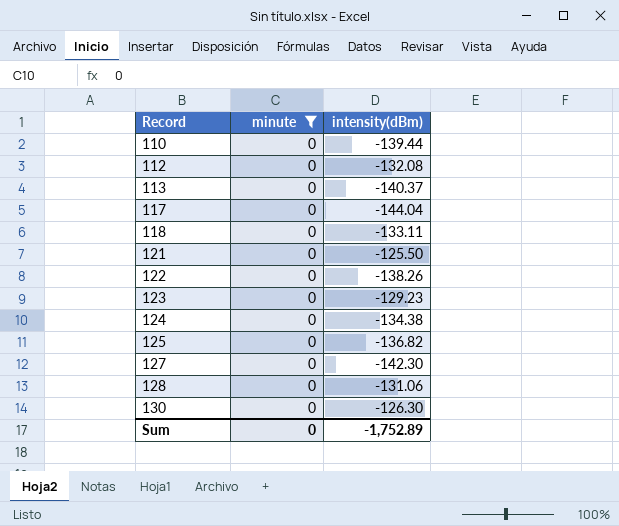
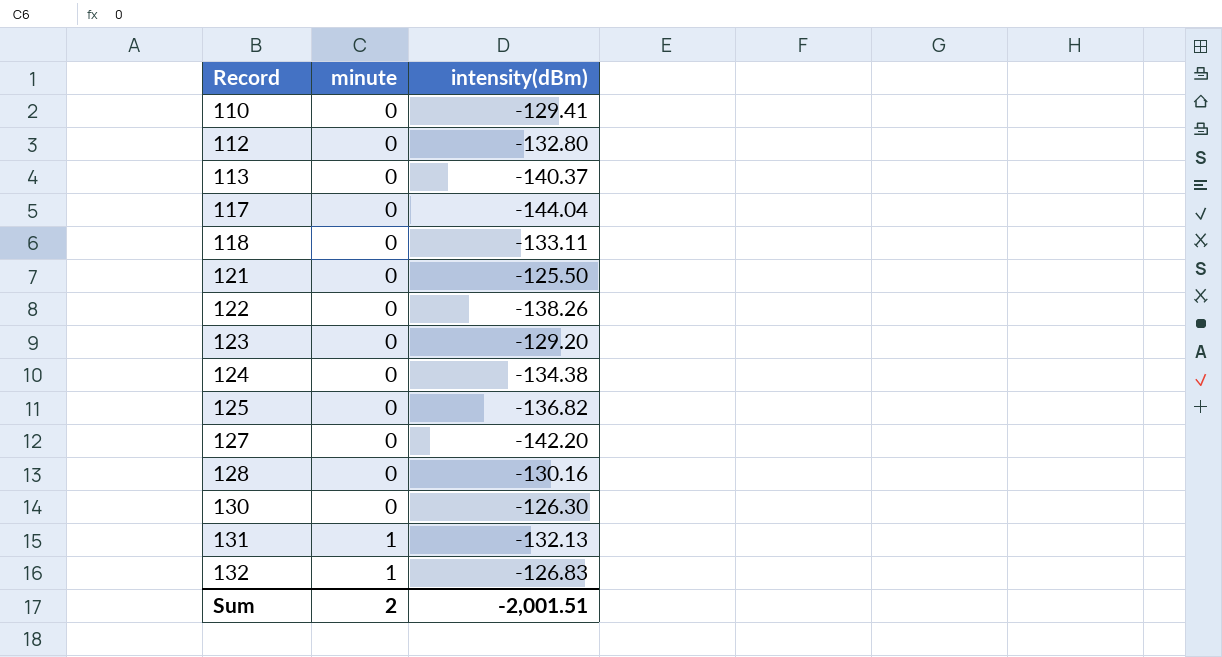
filter: minute = 0 -> none
110 | intensity(dBm): -139.44 -> -129.41
112 | intensity(dBm): -132.08 -> -132.80
123 | intensity(dBm): -129.23 -> -129.20
127 | intensity(dBm): -142.30 -> -142.20
128 | intensity(dBm): -131.06 -> -130.16
Sum | minute: 0 -> 2
Sum | intensity(dBm): -1,752.89 -> -2,001.51

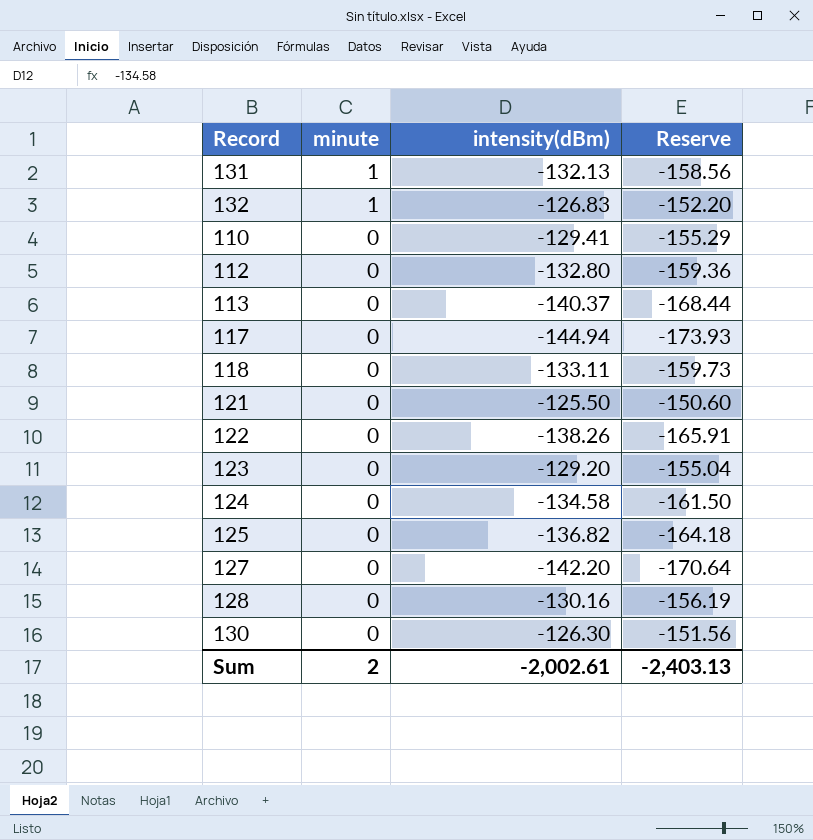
row order: Record ascending -> minute descending
column Reserve | formula: none -> [intensity(dBm)] * 1.2
117 | intensity(dBm): -144.04 -> -144.94
124 | intensity(dBm): -134.38 -> -134.58
Sum | intensity(dBm): -2,001.51 -> -2,002.61

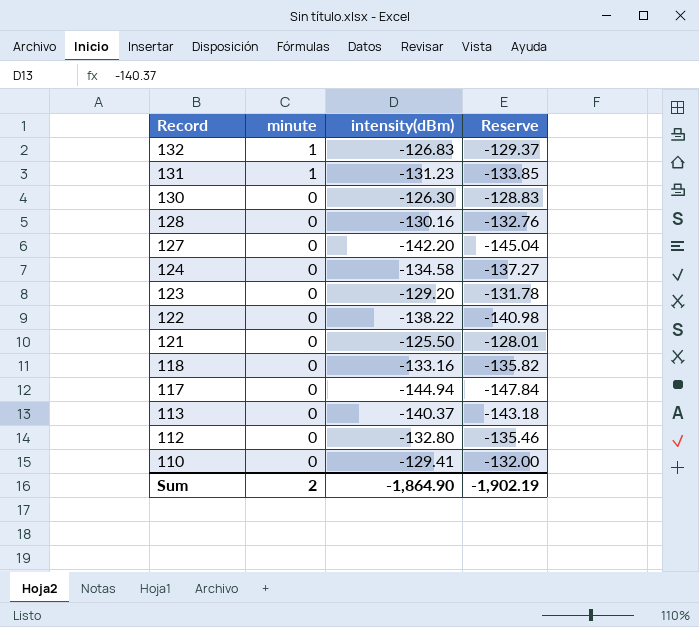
row order: minute descending -> Record descending
column Reserve | formula: [intensity(dBm)] * 1.2 -> [intensity(dBm)] * 1.02
row 125: 0 | -136.82 | -164.18 -> none
131 | intensity(dBm): -132.13 -> -131.23
122 | intensity(dBm): -138.26 -> -138.22
118 | intensity(dBm): -133.11 -> -133.16
Sum | intensity(dBm): -2,002.61 -> -1,864.90
Sum | Reserve: -2,403.13 -> -1,902.19

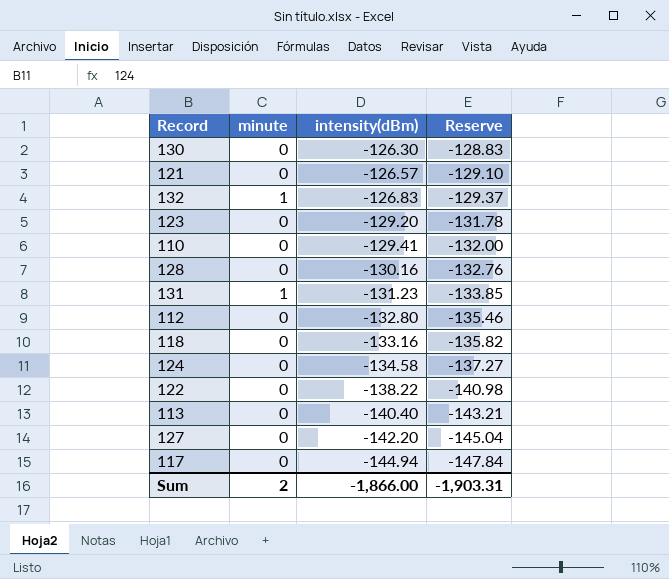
row order: Record descending -> intensity(dBm) descending
121 | intensity(dBm): -125.50 -> -126.57
121 | Reserve: -128.01 -> -129.10
113 | intensity(dBm): -140.37 -> -140.40
113 | Reserve: -143.18 -> -143.21
Sum | intensity(dBm): -1,864.90 -> -1,866.00
Sum | Reserve: -1,902.19 -> -1,903.31

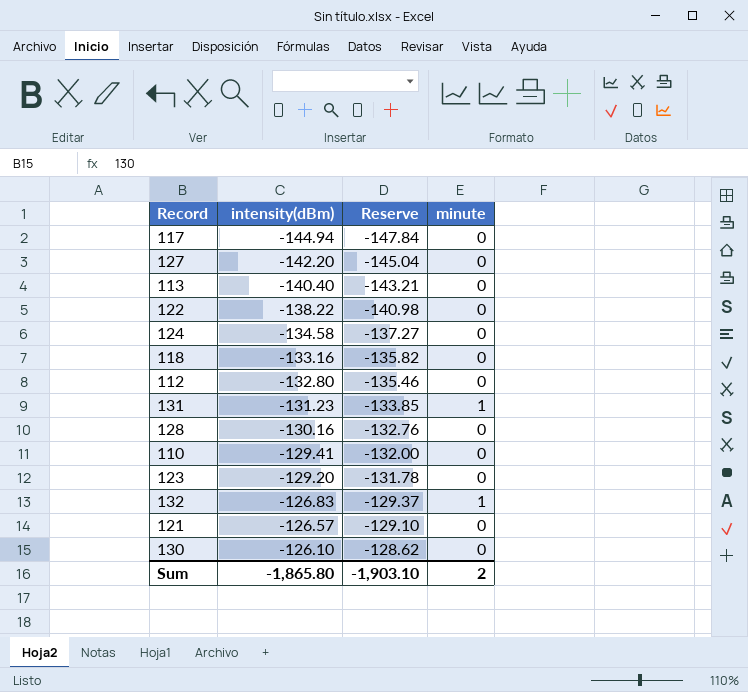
row order: intensity(dBm) descending -> intensity(dBm) ascending
column minute | position: 2 -> 4
130 | intensity(dBm): -126.30 -> -126.10
130 | Reserve: -128.83 -> -128.62
Sum | intensity(dBm): -1,866.00 -> -1,865.80
Sum | Reserve: -1,903.31 -> -1,903.10

